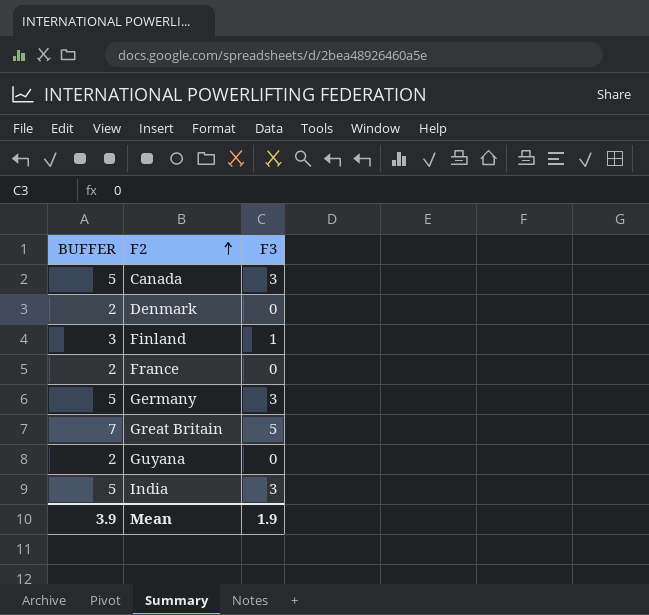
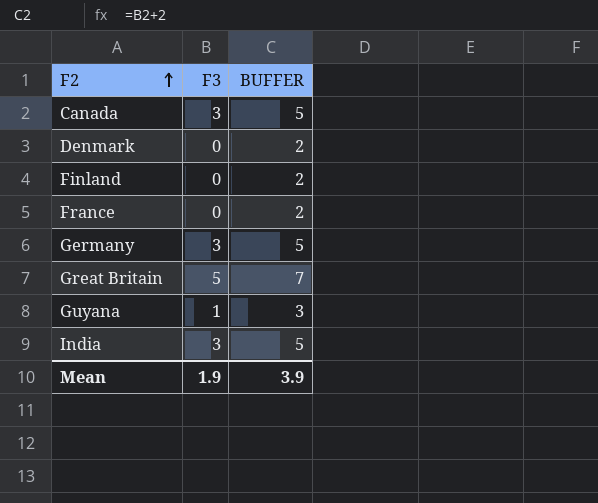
column BUFFER | position: 1 -> 3
Finland | F3: 1 -> 0
Finland | BUFFER: 3 -> 2
Guyana | F3: 0 -> 1
Guyana | BUFFER: 2 -> 3

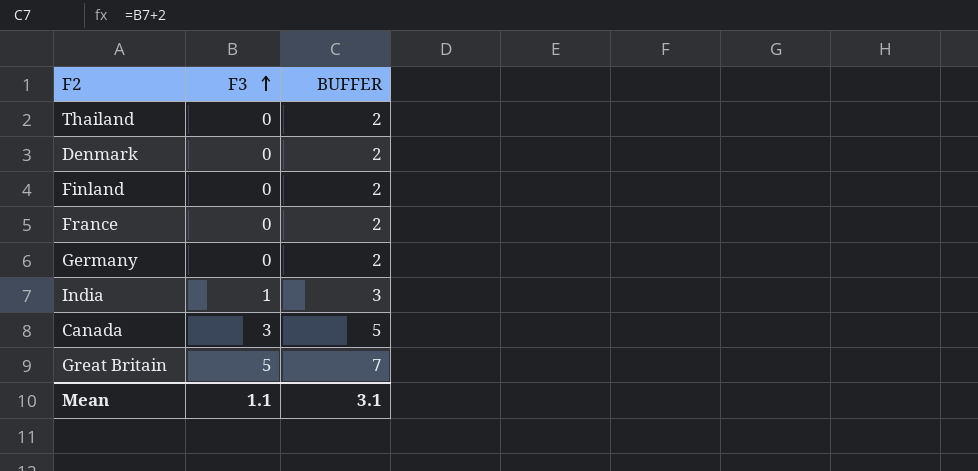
row order: F2 ascending -> F3 ascending
row Guyana: 1 | 3 -> none
row Thailand: none -> 0 | 2
Germany | F3: 3 -> 0
Germany | BUFFER: 5 -> 2
India | F3: 3 -> 1
India | BUFFER: 5 -> 3
Mean | F3: 1.9 -> 1.1
Mean | BUFFER: 3.9 -> 3.1

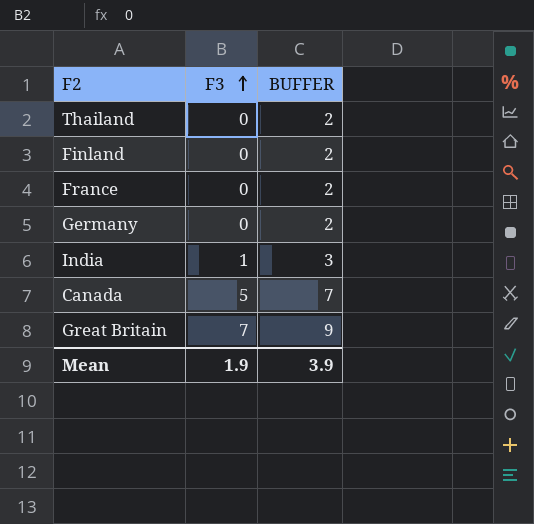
row Denmark: 0 | 2 -> none
Canada | F3: 3 -> 5
Canada | BUFFER: 5 -> 7
Great Britain | F3: 5 -> 7
Great Britain | BUFFER: 7 -> 9
Mean | F3: 1.1 -> 1.9
Mean | BUFFER: 3.1 -> 3.9

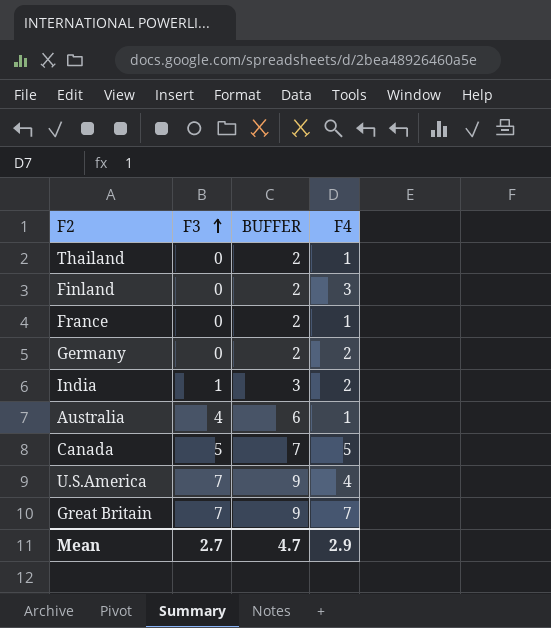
column F4 | position: none -> 4
row Australia: none -> 4 | 6 | 1
row U.S.America: none -> 7 | 9 | 4
Mean | F3: 1.9 -> 2.7
Mean | BUFFER: 3.9 -> 4.7

